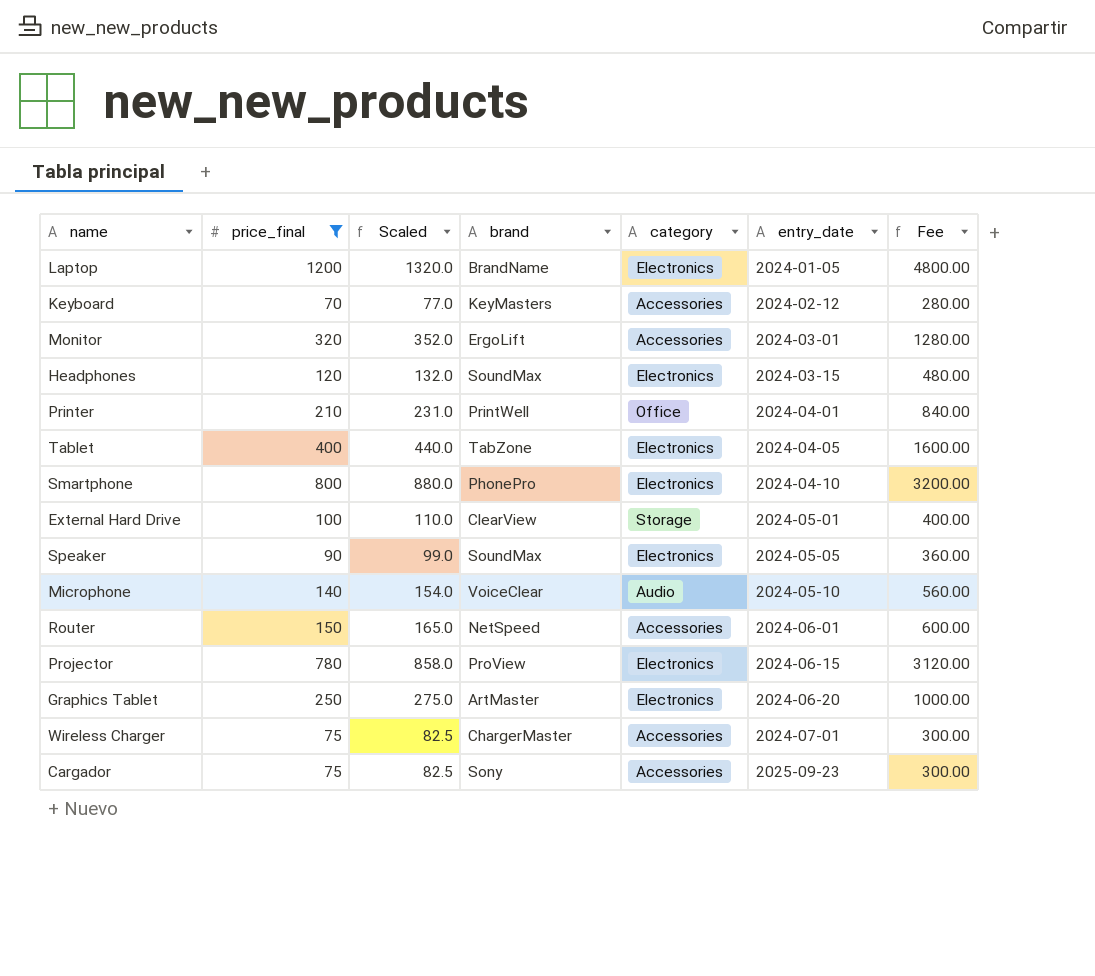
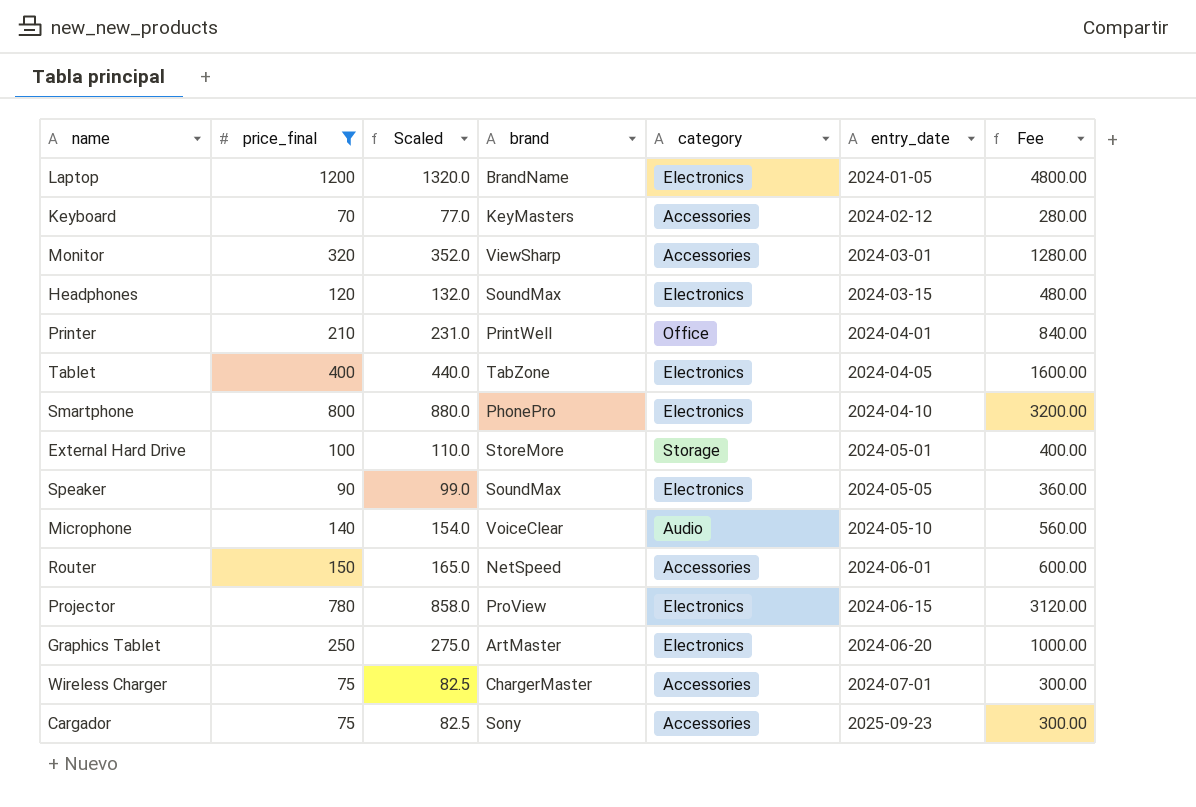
Monitor | brand: ErgoLift -> ViewSharp
External Hard Drive | brand: ClearView -> StoreMore

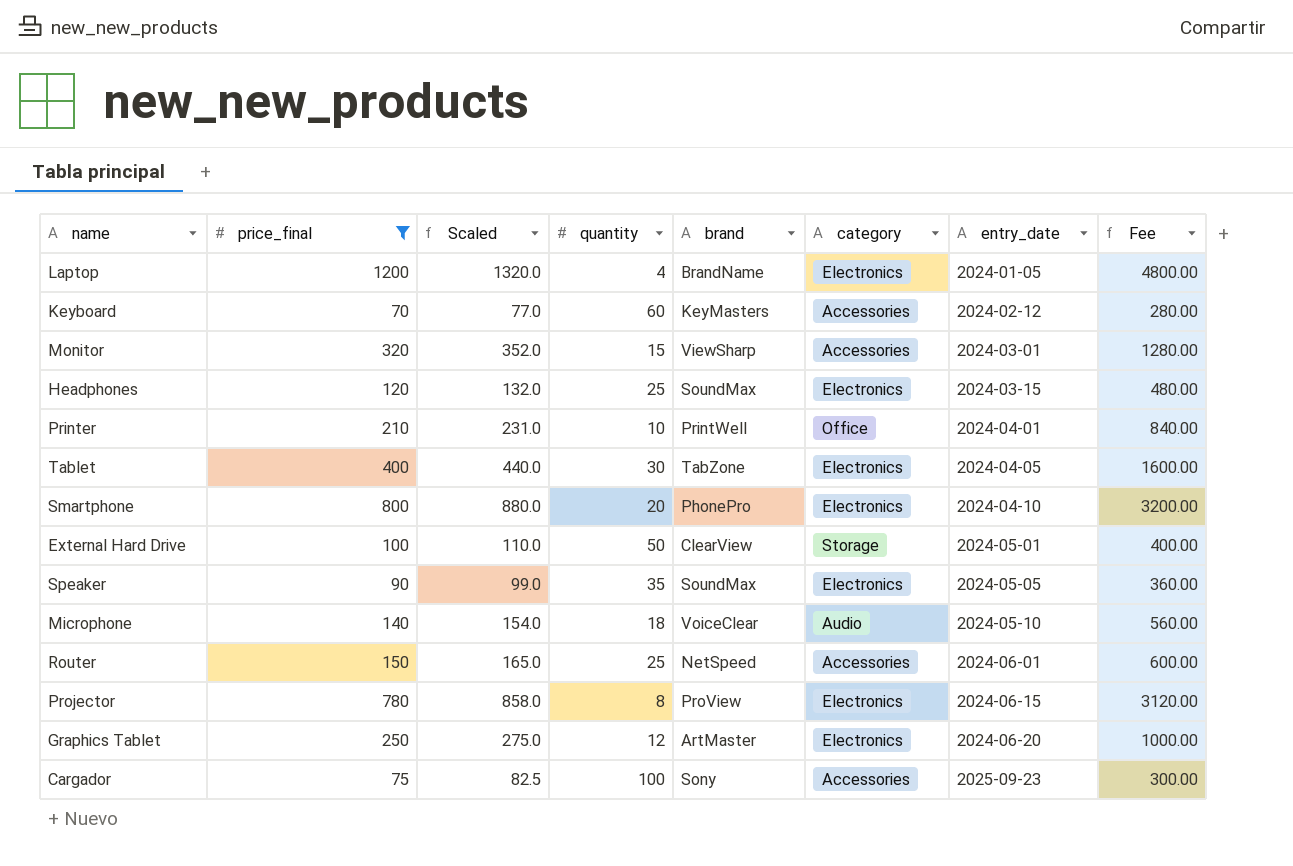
column quantity | position: none -> 4
row Wireless Charger: 75 | 82.5 | ChargerMaster | Accessories | 2024-07-01 | 300.00 -> none
External Hard Drive | brand: StoreMore -> ClearView

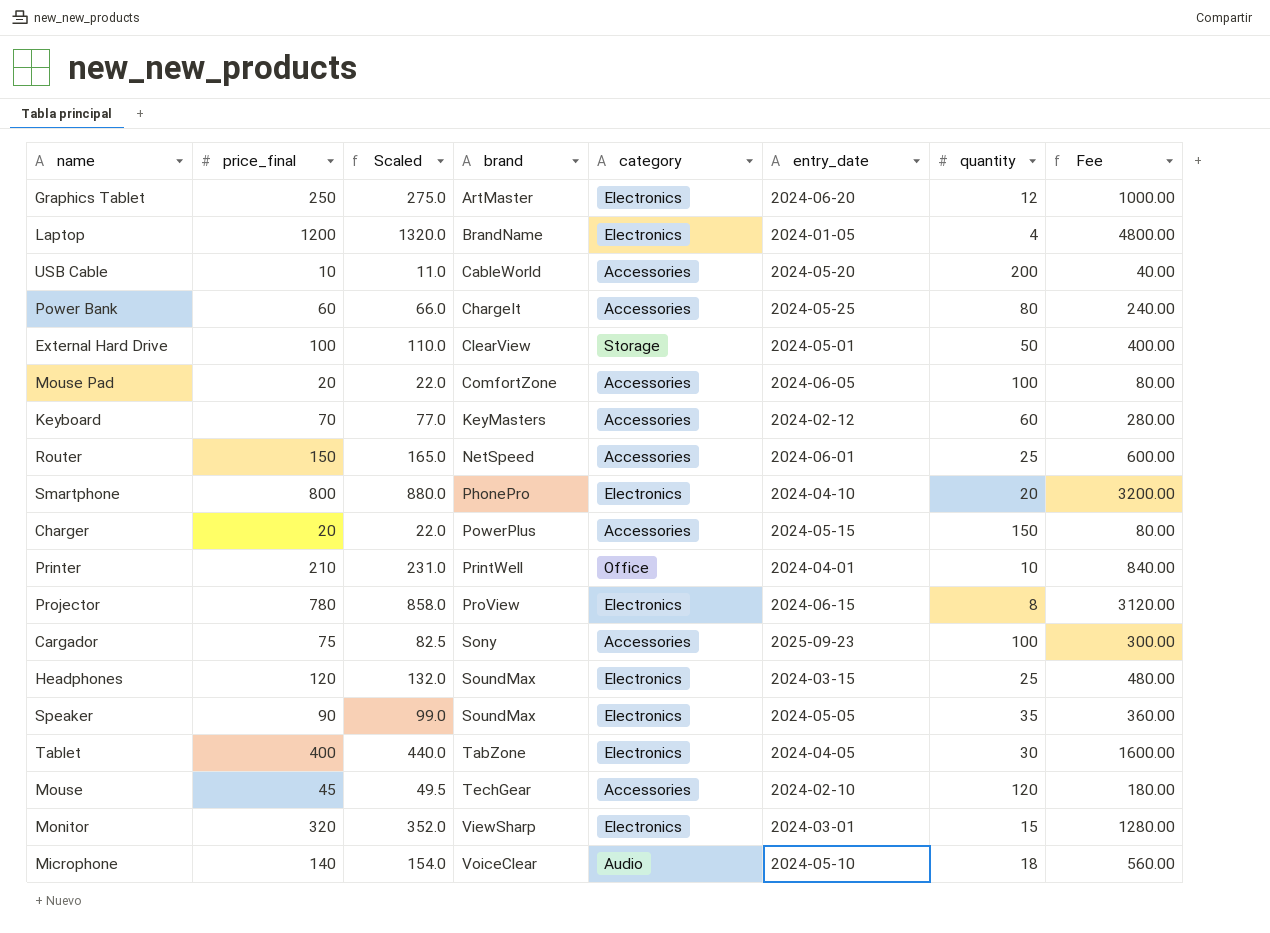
filter: price_final >= 70 -> none
row order: entry_date ascending -> brand ascending
column quantity | position: 4 -> 7
Monitor | category: Accessories -> Electronics

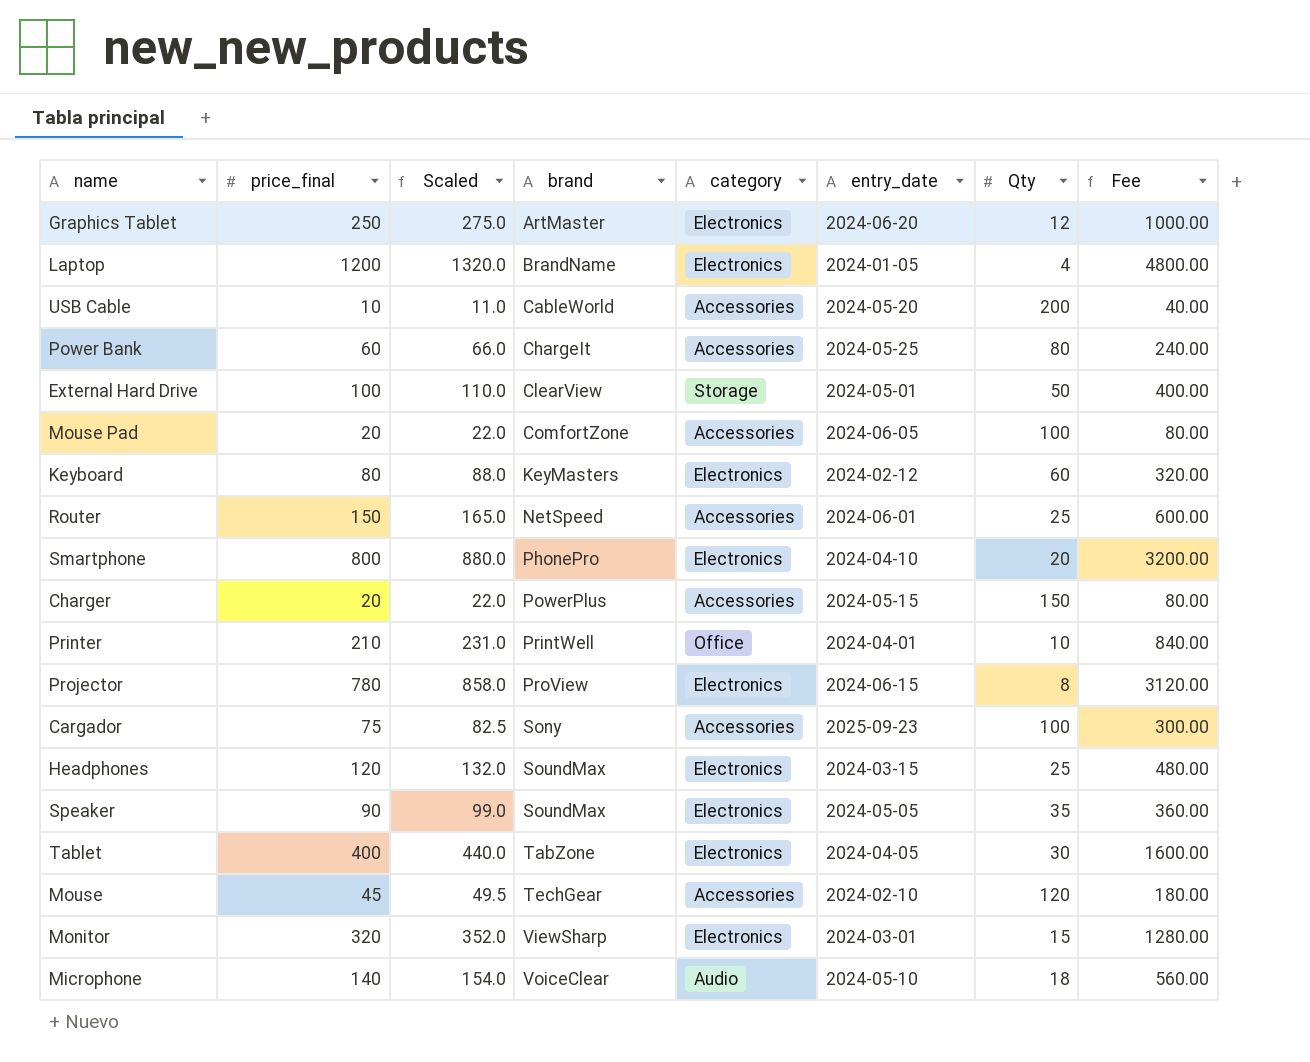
column name: quantity -> Qty
Keyboard | price_final: 70 -> 80
Keyboard | Scaled: 77.0 -> 88.0
Keyboard | category: Accessories -> Electronics
Keyboard | Fee: 280.00 -> 320.00

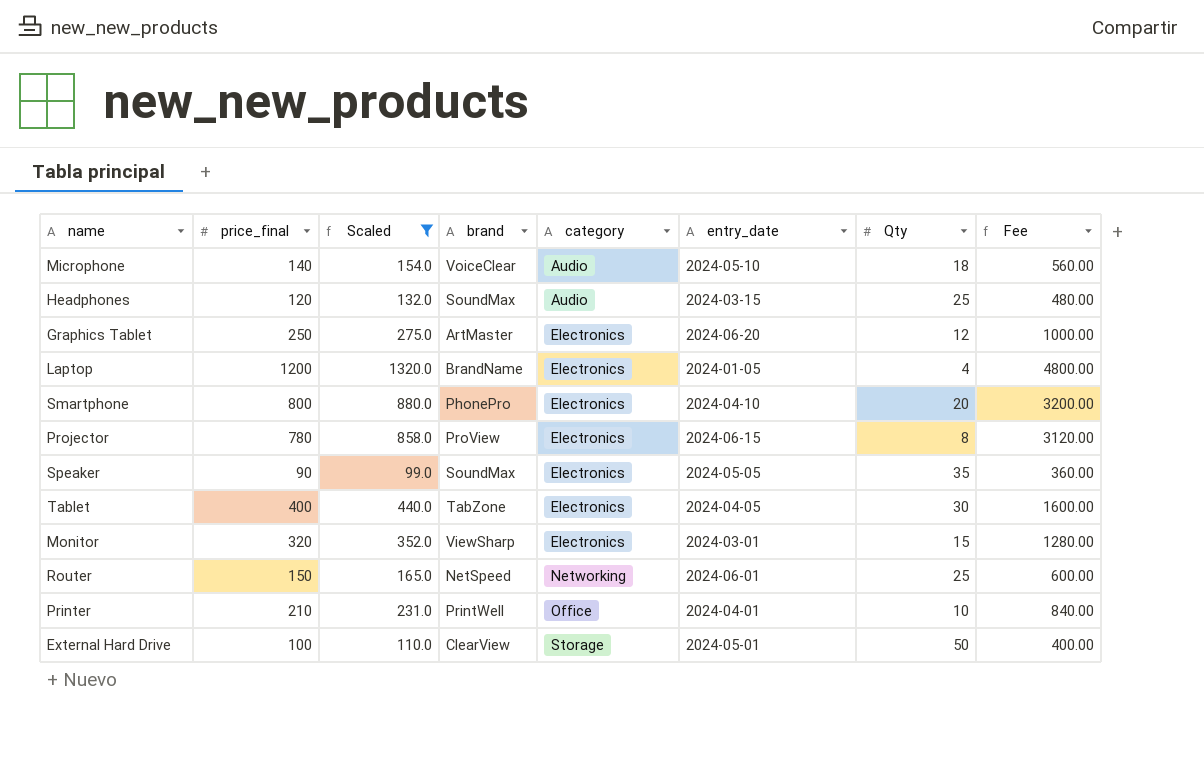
filter: none -> Scaled >= 99.0
row order: brand ascending -> category ascending
Headphones | category: Electronics -> Audio
Router | category: Accessories -> Networking

